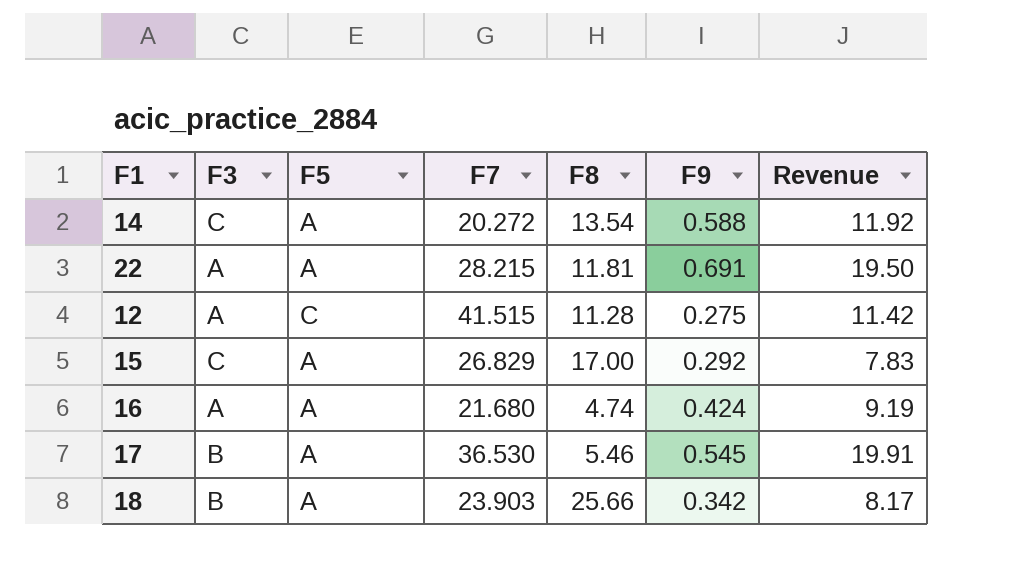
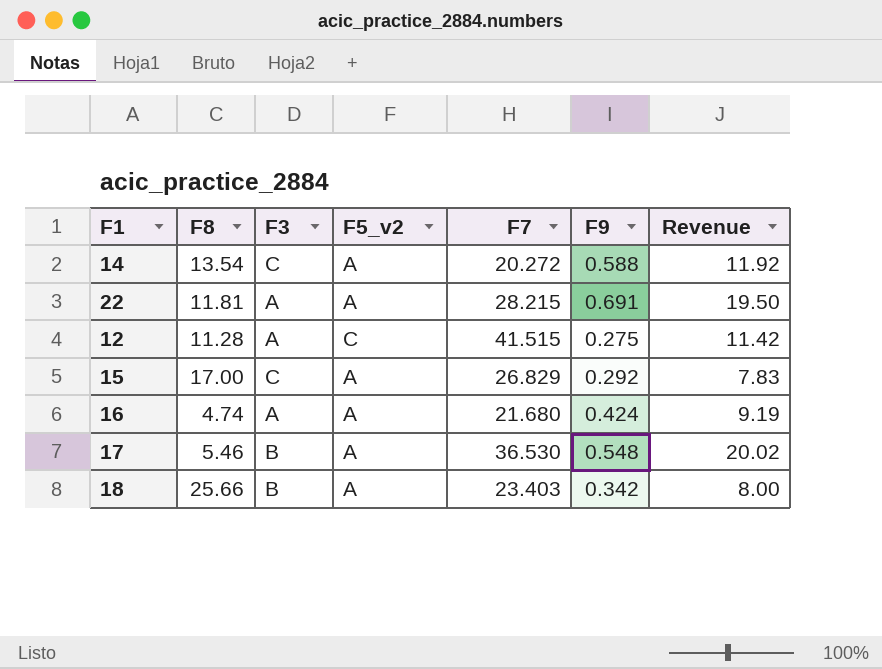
column F8 | position: 5 -> 2
column name: F5 -> F5_v2
17 | F9: 0.545 -> 0.548
17 | Revenue: 19.91 -> 20.02
18 | F7: 23.903 -> 23.403
18 | Revenue: 8.17 -> 8.00

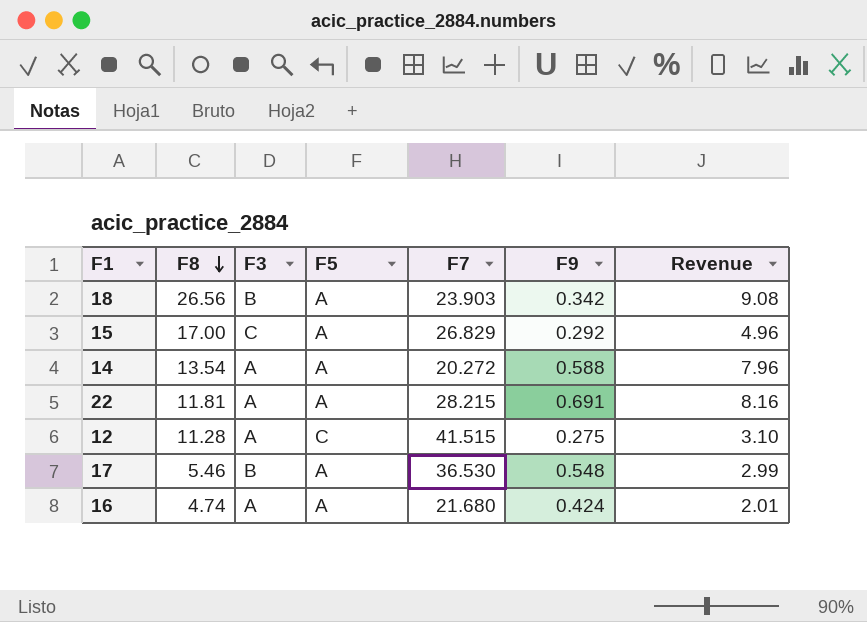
row order: none -> F8 descending
column name: F5_v2 -> F5
column Revenue | formula: [F7] * [F9] -> [F8] * [F9]
18 | F8: 25.66 -> 26.56
18 | F7: 23.403 -> 23.903
14 | F3: C -> A

